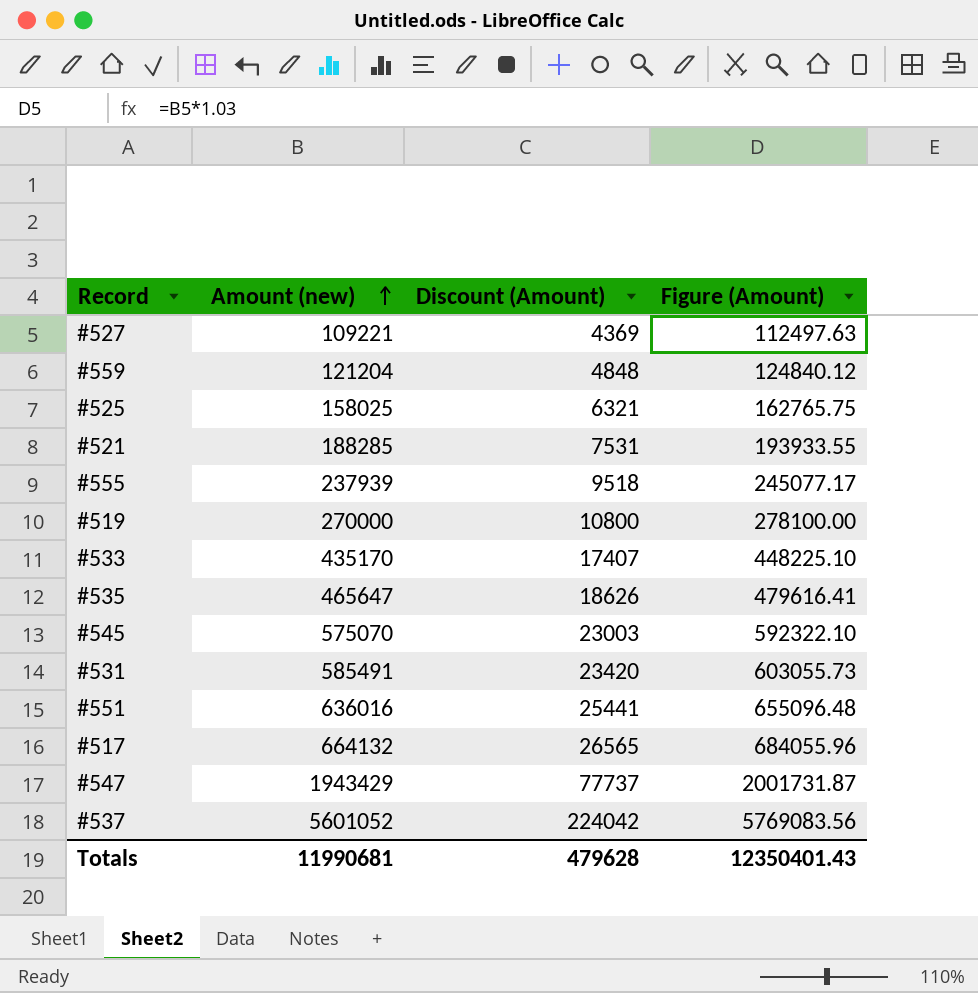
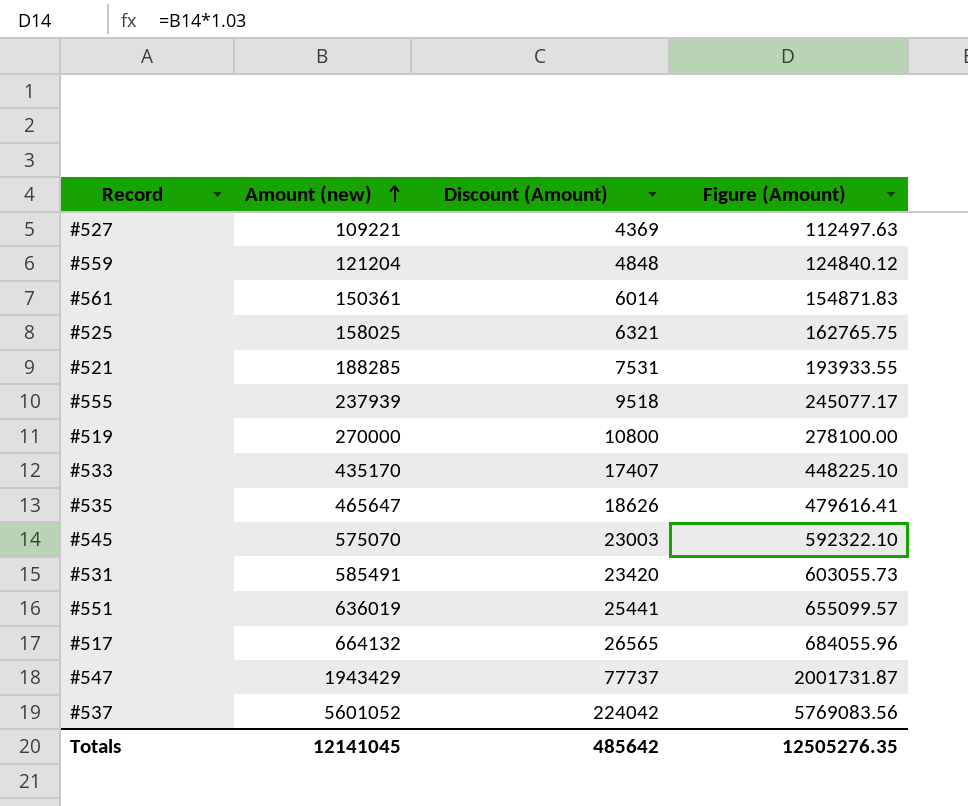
row #561: none -> 150361 | 6014 | 154871.83
#551 | Amount (new): 636016 -> 636019
#551 | Figure (Amount): 655096.48 -> 655099.57
Totals | Amount (new): 11990681 -> 12141045
Totals | Discount (Amount): 479628 -> 485642
Totals | Figure (Amount): 12350401.43 -> 12505276.35

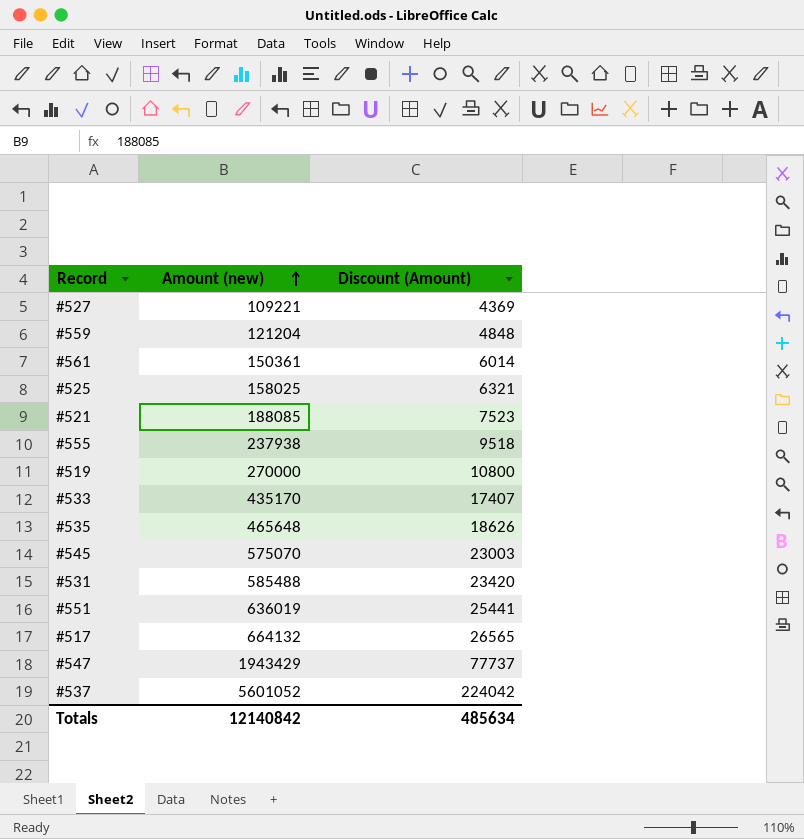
column Figure (Amount) | formula: [Amount (new)] * 1.03 -> none
#521 | Amount (new): 188285 -> 188085
#521 | Discount (Amount): 7531 -> 7523
#555 | Amount (new): 237939 -> 237938
#535 | Amount (new): 465647 -> 465648
#531 | Amount (new): 585491 -> 585488
Totals | Amount (new): 12141045 -> 12140842
Totals | Discount (Amount): 485642 -> 485634

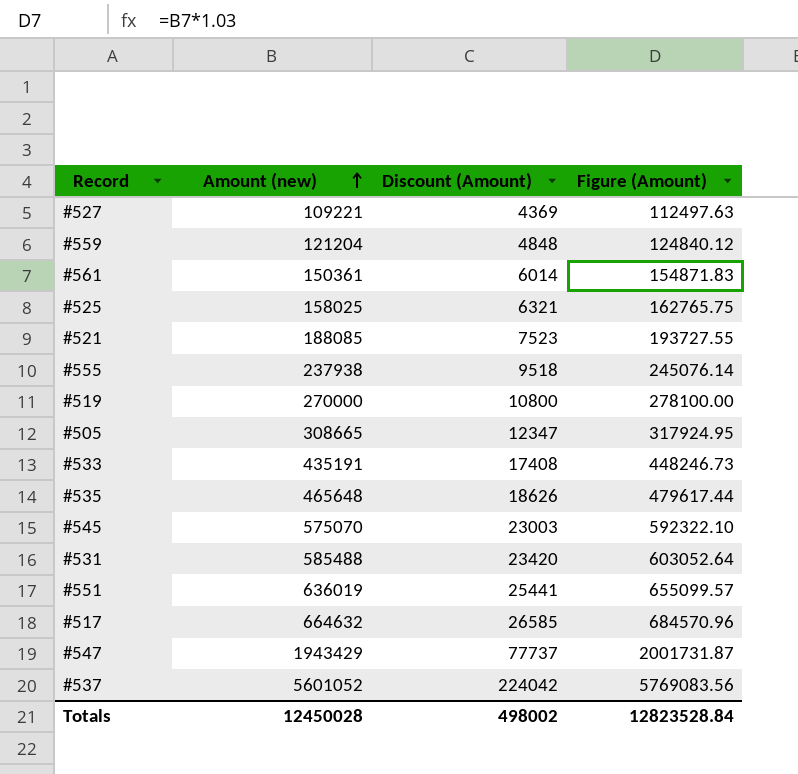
column Figure (Amount) | formula: none -> [Amount (new)] * 1.03
row #505: none -> 308665 | 12347 | 317924.95
#533 | Amount (new): 435170 -> 435191
#533 | Discount (Amount): 17407 -> 17408
#517 | Amount (new): 664132 -> 664632
#517 | Discount (Amount): 26565 -> 26585
Totals | Amount (new): 12140842 -> 12450028
Totals | Discount (Amount): 485634 -> 498002

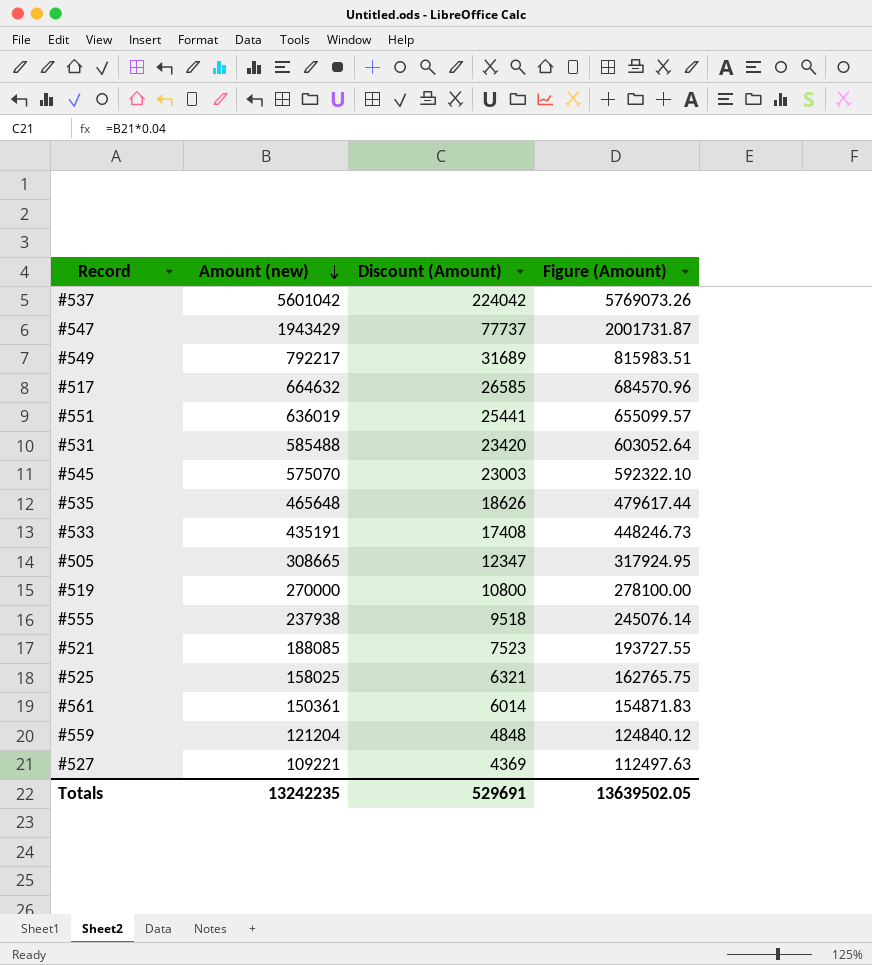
row order: Amount (new) ascending -> Amount (new) descending
#537 | Amount (new): 5601052 -> 5601042
#537 | Figure (Amount): 5769083.56 -> 5769073.26
row #549: none -> 792217 | 31689 | 815983.51
Totals | Amount (new): 12450028 -> 13242235
Totals | Discount (Amount): 498002 -> 529691
Totals | Figure (Amount): 12823528.84 -> 13639502.05

